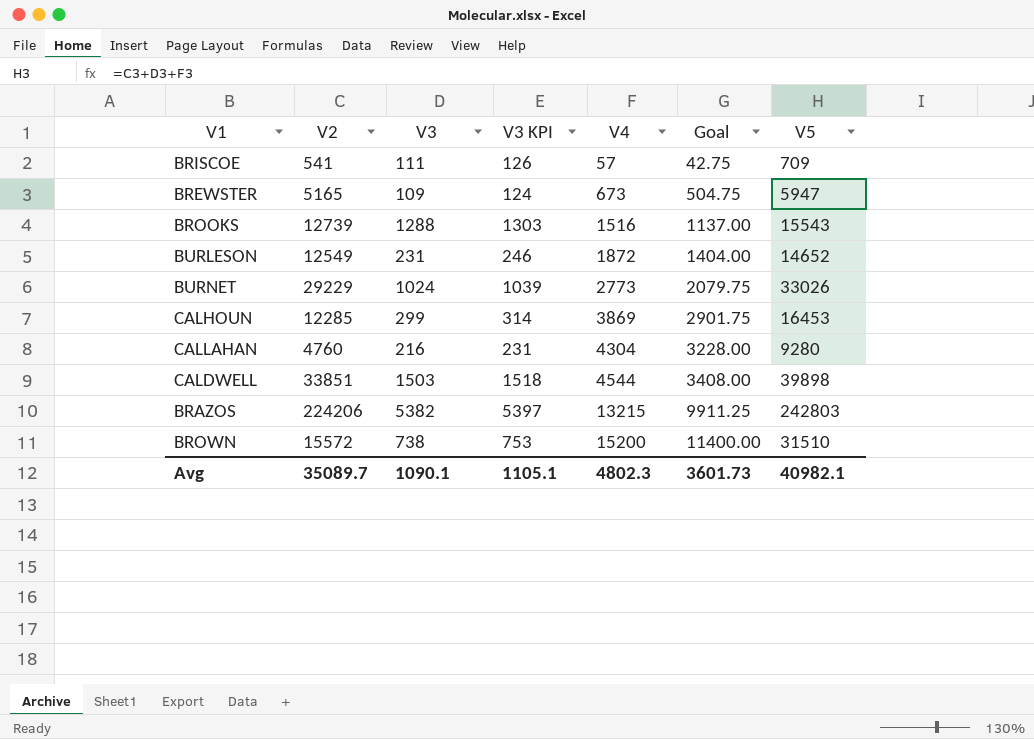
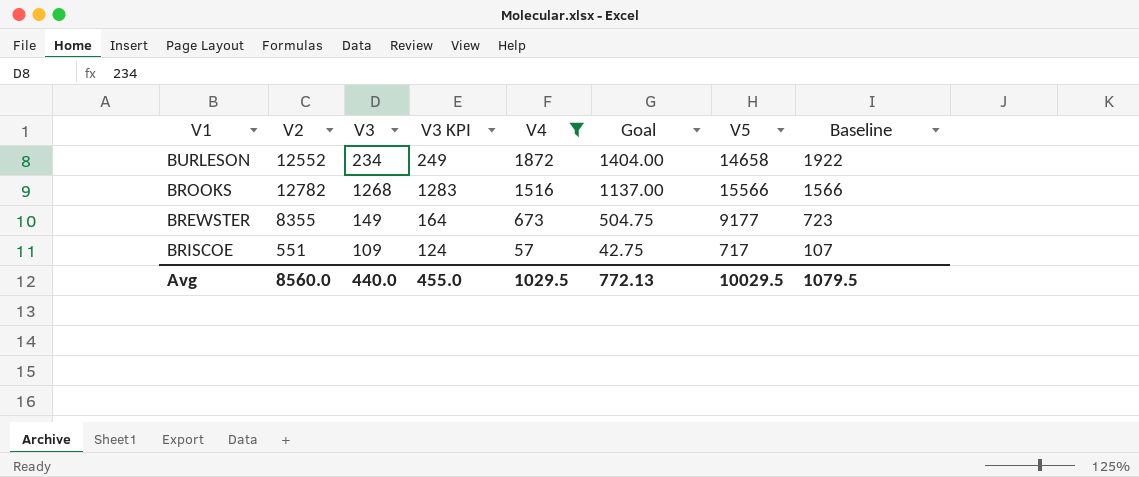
filter: none -> V4 <= 1872
row order: V4 ascending -> V4 descending
column Baseline | formula: none -> [V4] + 50
BURLESON | V2: 12549 -> 12552
BURLESON | V3: 231 -> 234
BURLESON | V3 KPI: 246 -> 249
BURLESON | V5: 14652 -> 14658
BROOKS | V2: 12739 -> 12782
BROOKS | V3: 1288 -> 1268
BROOKS | V3 KPI: 1303 -> 1283
BROOKS | V5: 15543 -> 15566
BREWSTER | V2: 5165 -> 8355
BREWSTER | V3: 109 -> 149
BREWSTER | V3 KPI: 124 -> 164
BREWSTER | V5: 5947 -> 9177
BRISCOE | V2: 541 -> 551
BRISCOE | V3: 111 -> 109
BRISCOE | V3 KPI: 126 -> 124
BRISCOE | V5: 709 -> 717
Avg | V2: 35089.7 -> 8560.0
Avg | V3: 1090.1 -> 440.0
Avg | V3 KPI: 1105.1 -> 455.0
Avg | V4: 4802.3 -> 1029.5
Avg | Goal: 3601.73 -> 772.13
Avg | V5: 40982.1 -> 10029.5

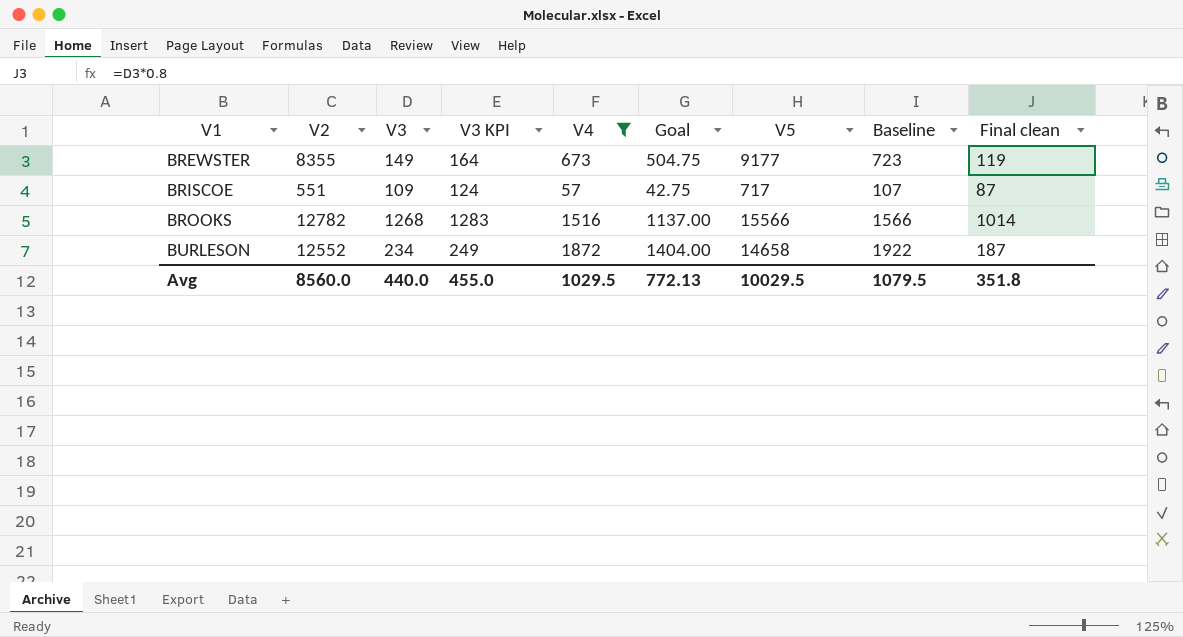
row order: V4 descending -> V1 ascending
column Final clean | formula: none -> [V3] * 0.8

